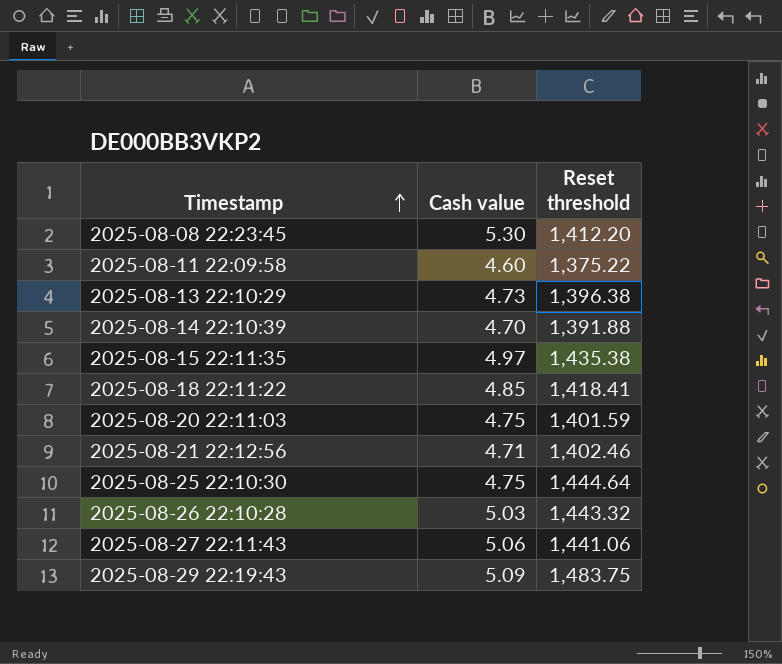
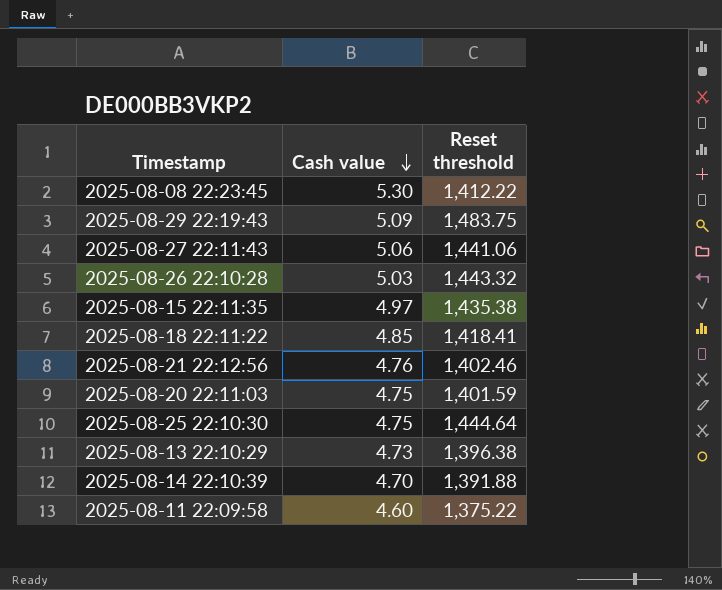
row order: Timestamp ascending -> Cash value descending
2025-08-08 22:23:45 | Reset threshold: 1,412.20 -> 1,412.22
2025-08-21 22:12:56 | Cash value: 4.71 -> 4.76

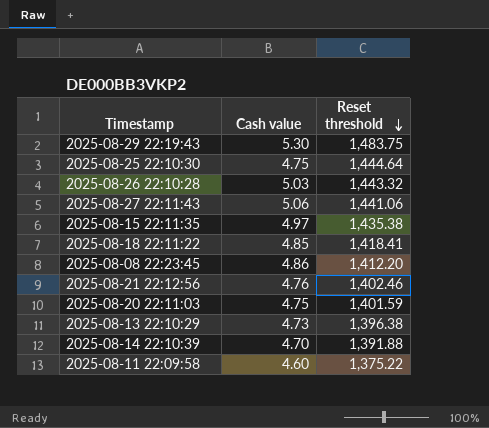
row order: Cash value descending -> Reset threshold descending
2025-08-29 22:19:43 | Cash value: 5.09 -> 5.30
2025-08-08 22:23:45 | Cash value: 5.30 -> 4.86
2025-08-08 22:23:45 | Reset threshold: 1,412.22 -> 1,412.20

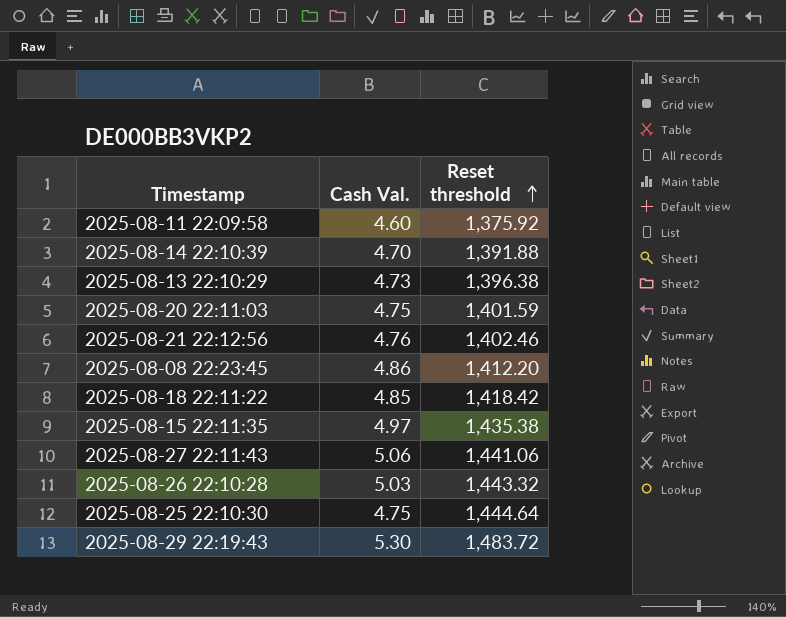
row order: Reset threshold descending -> Reset threshold ascending
column name: Cash value -> Cash Val.
2025-08-11 22:09:58 | Reset threshold: 1,375.22 -> 1,375.92
2025-08-18 22:11:22 | Reset threshold: 1,418.41 -> 1,418.42
2025-08-29 22:19:43 | Reset threshold: 1,483.75 -> 1,483.72

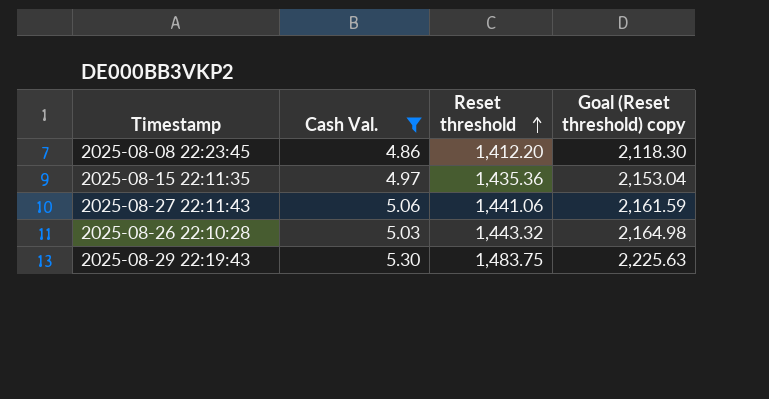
filter: none -> Cash Val. >= 4.86
column Goal (Reset threshold) copy | formula: none -> [Reset threshold] * 1.5
2025-08-15 22:11:35 | Reset threshold: 1,435.38 -> 1,435.36
2025-08-29 22:19:43 | Reset threshold: 1,483.72 -> 1,483.75

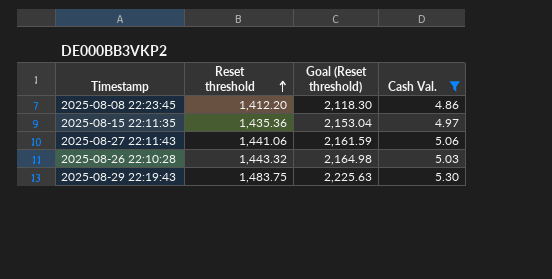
column name: Goal (Reset threshold) copy -> Goal (Reset threshold)
column Cash Val. | position: 2 -> 4

